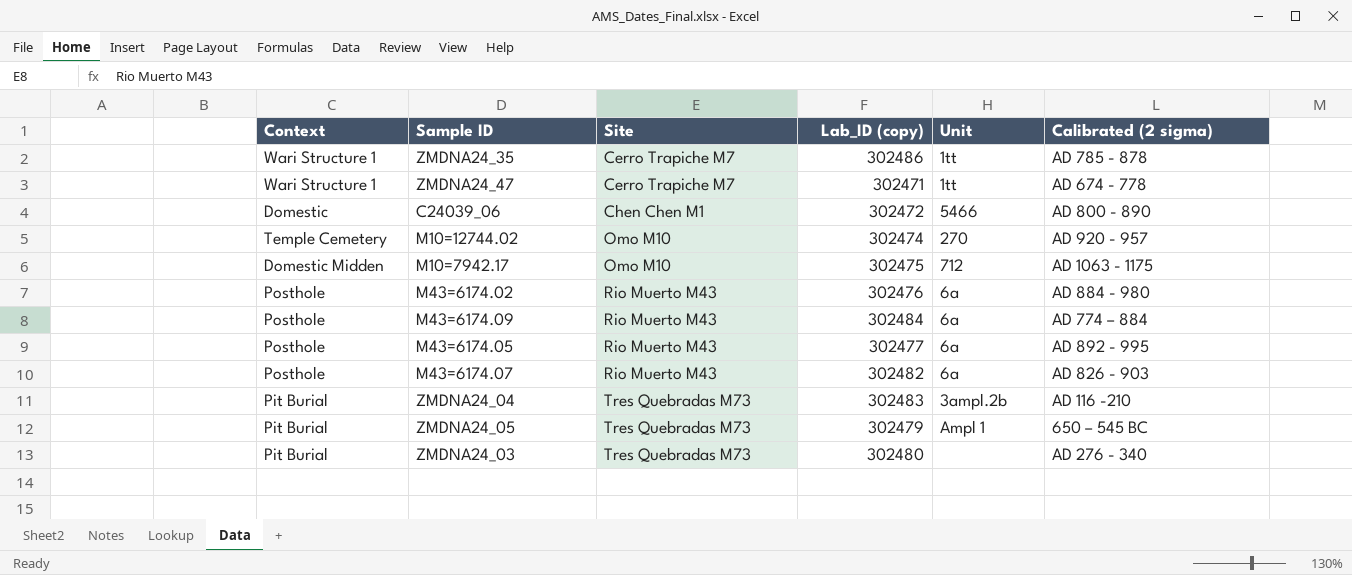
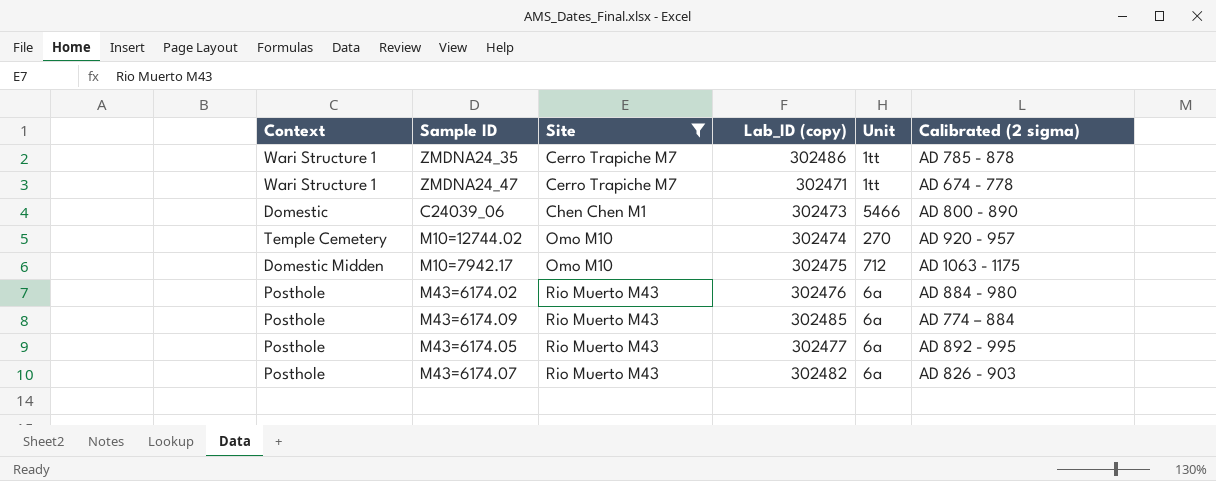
filter: none -> Site != Tres Quebradas M73
C24039_06 | Lab_ID (copy): 302472 -> 302473
M43=6174.09 | Lab_ID (copy): 302484 -> 302485

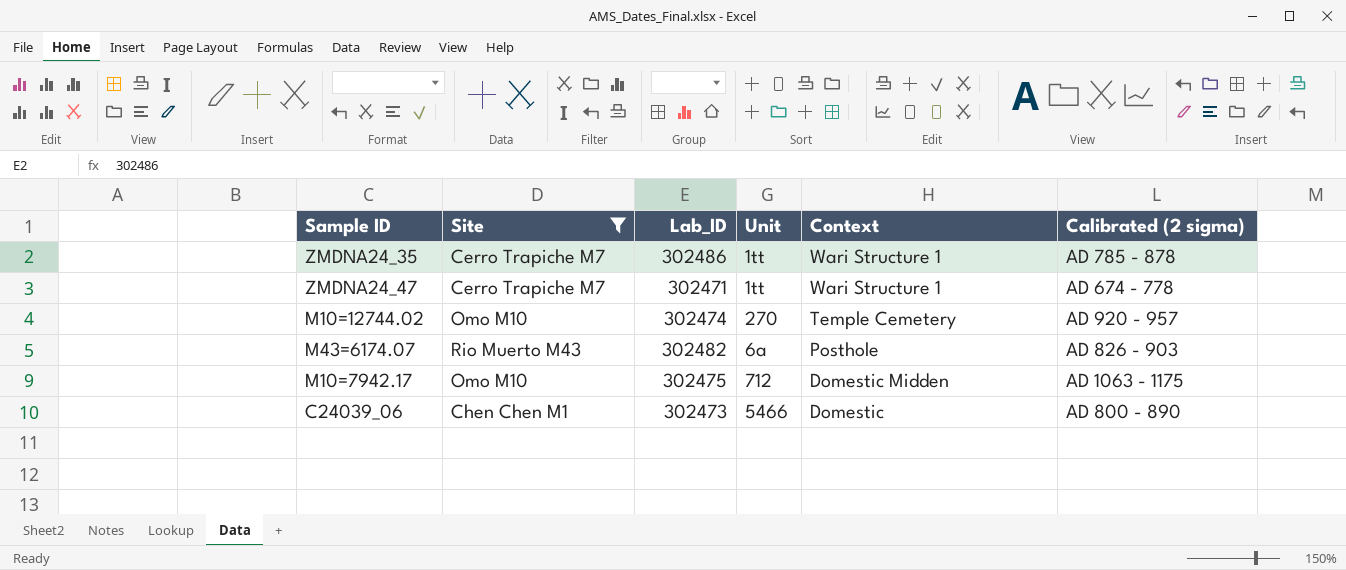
row order: Site ascending -> Context descending
column name: Lab_ID (copy) -> Lab_ID
column Context | position: 1 -> 5
row M43=6174.02: Posthole | Rio Muerto M43 | 302476 | 6a | AD 884 - 980 -> none
row M43=6174.09: Posthole | Rio Muerto M43 | 302485 | 6a | AD 774 – 884 -> none
row M43=6174.05: Posthole | Rio Muerto M43 | 302477 | 6a | AD 892 - 995 -> none

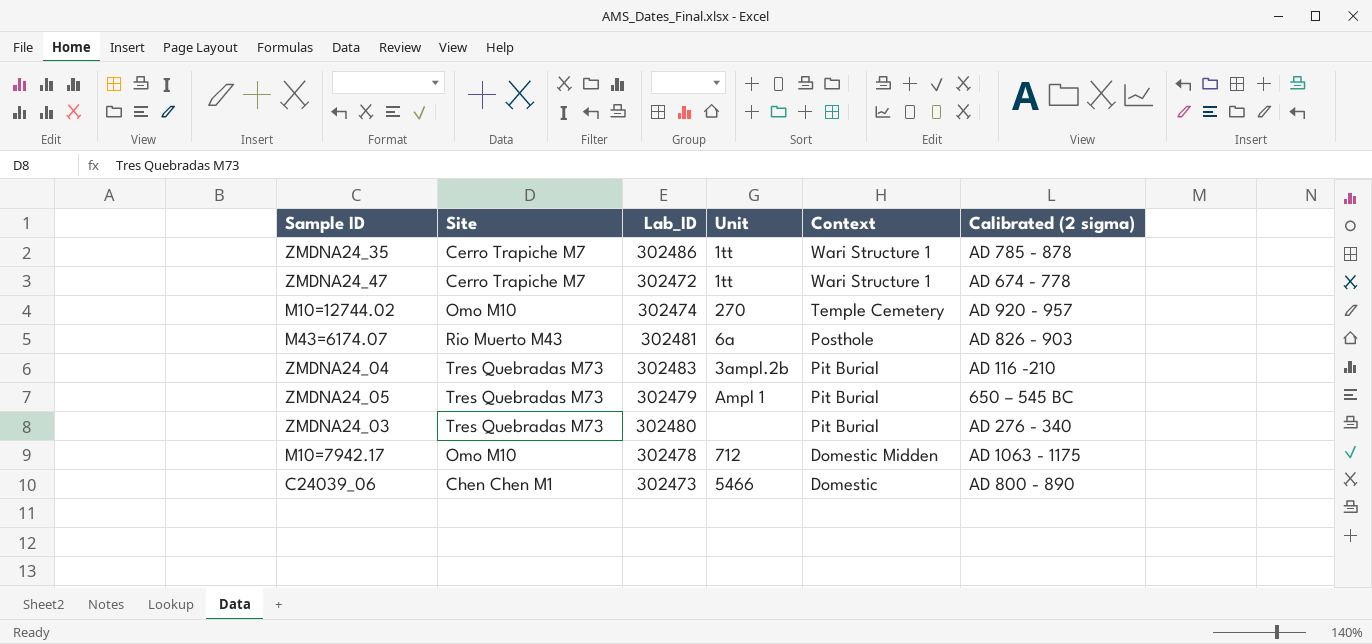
filter: Site != Tres Quebradas M73 -> none
ZMDNA24_47 | Lab_ID: 302471 -> 302472
M43=6174.07 | Lab_ID: 302482 -> 302481
M10=7942.17 | Lab_ID: 302475 -> 302478

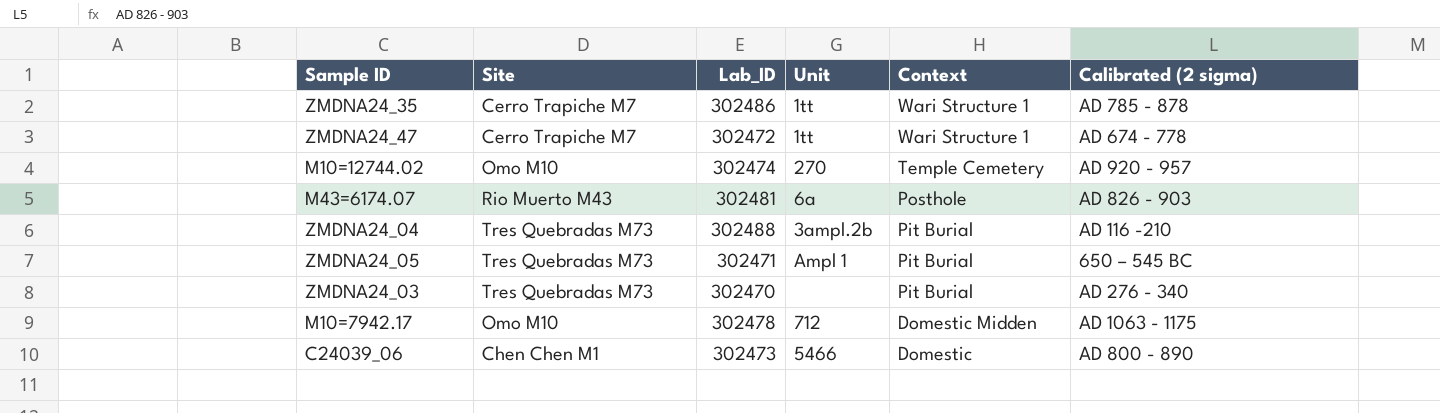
ZMDNA24_04 | Lab_ID: 302483 -> 302488
ZMDNA24_05 | Lab_ID: 302479 -> 302471
ZMDNA24_03 | Lab_ID: 302480 -> 302470

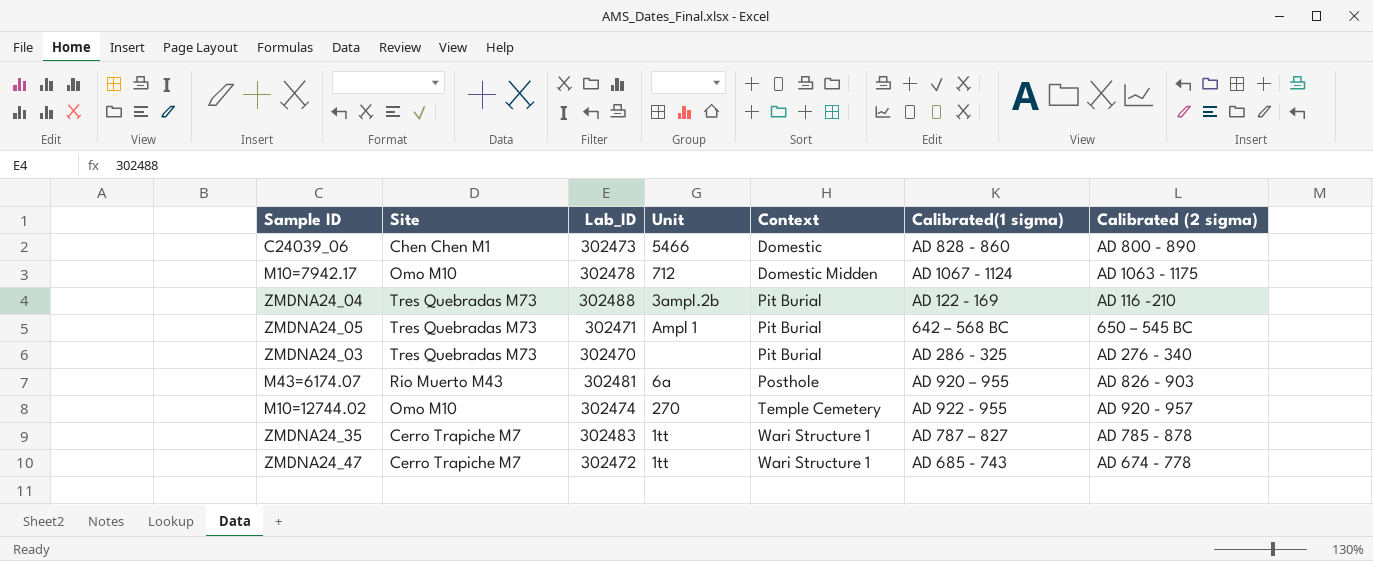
row order: Context descending -> Context ascending
column Calibrated(1 sigma) | position: none -> 6
ZMDNA24_35 | Lab_ID: 302486 -> 302483

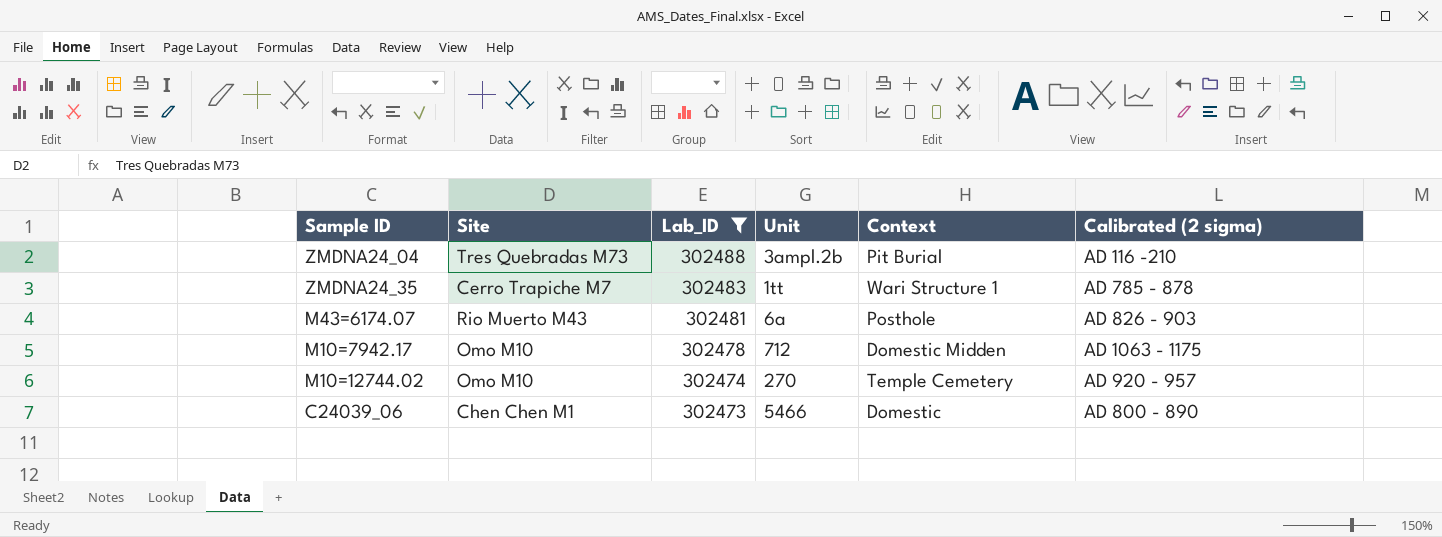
filter: none -> Lab_ID >= 302473
row order: Context ascending -> Lab_ID descending
column Calibrated(1 sigma) | position: 6 -> none

